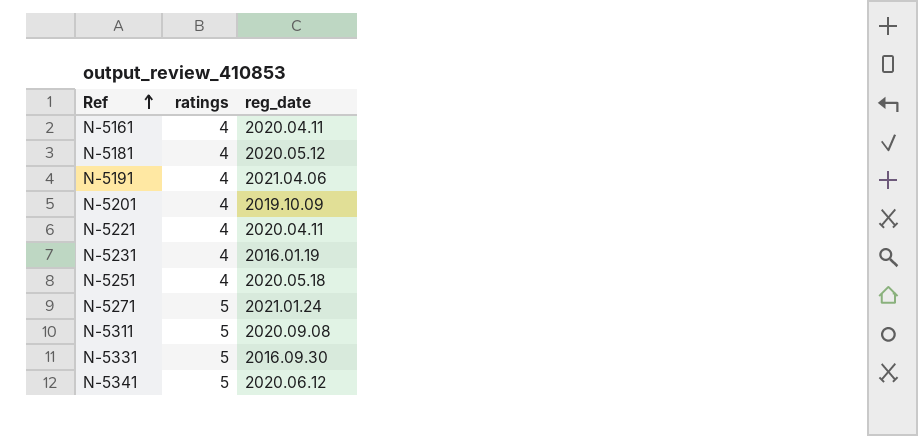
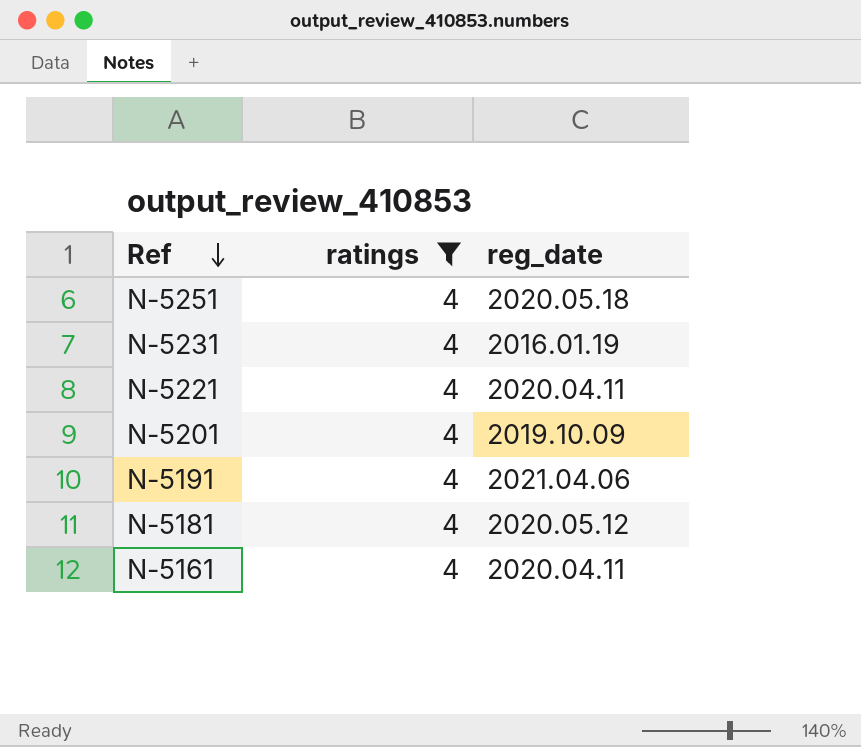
filter: none -> ratings = 4
row order: Ref ascending -> Ref descending

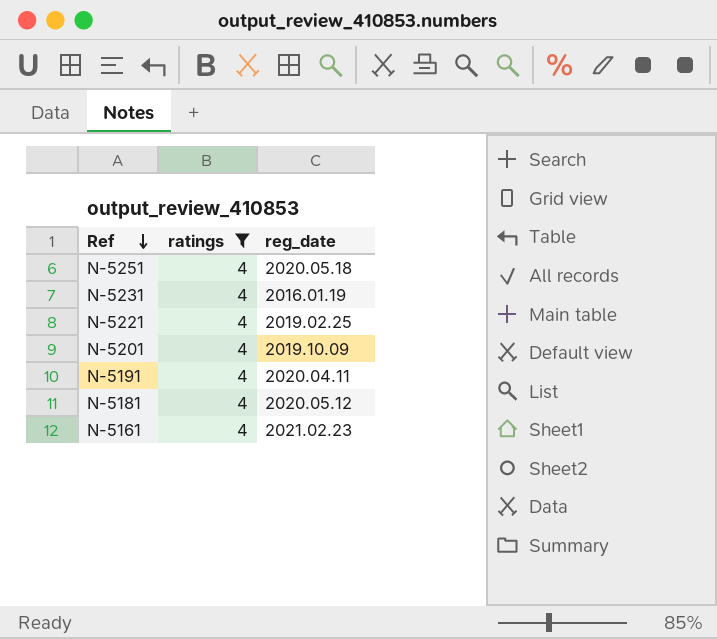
N-5221 | reg_date: 2020.04.11 -> 2019.02.25
N-5191 | reg_date: 2021.04.06 -> 2020.04.11
N-5161 | reg_date: 2020.04.11 -> 2021.02.23

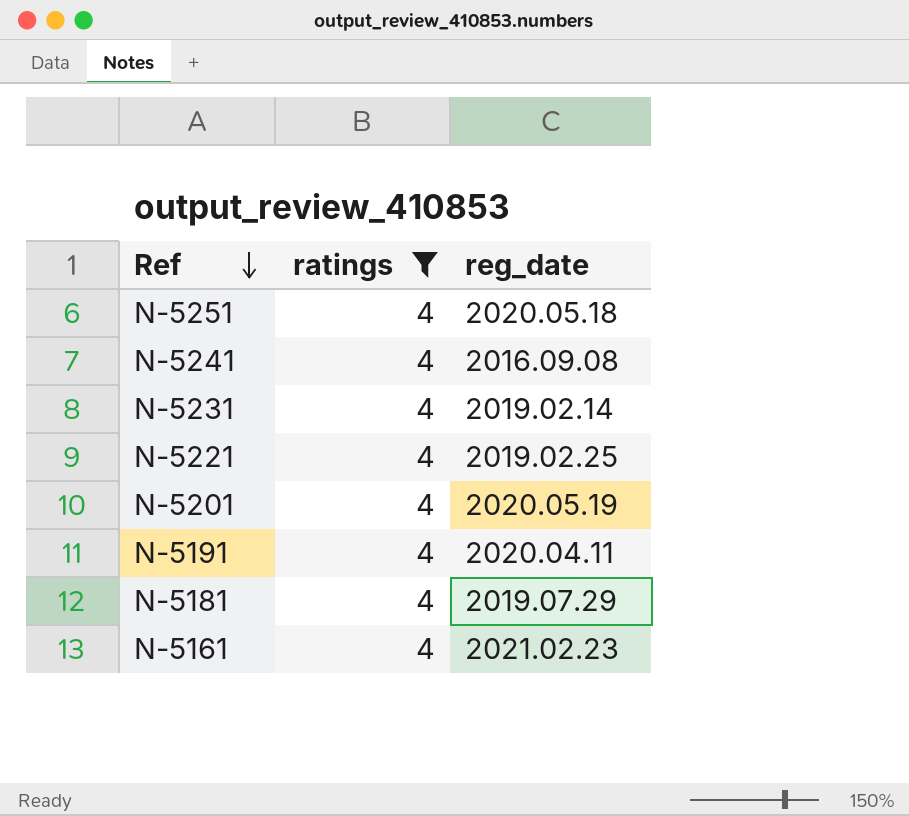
row N-5241: none -> 4 | 2016.09.08
N-5231 | reg_date: 2016.01.19 -> 2019.02.14
N-5201 | reg_date: 2019.10.09 -> 2020.05.19
N-5181 | reg_date: 2020.05.12 -> 2019.07.29

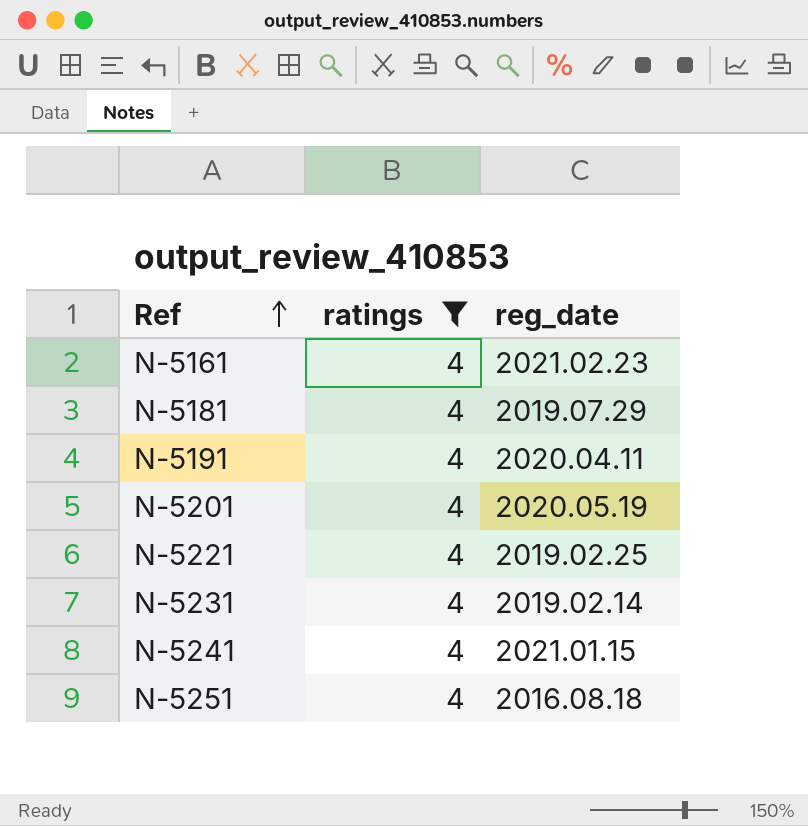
row order: Ref descending -> Ref ascending
N-5241 | reg_date: 2016.09.08 -> 2021.01.15
N-5251 | reg_date: 2020.05.18 -> 2016.08.18

